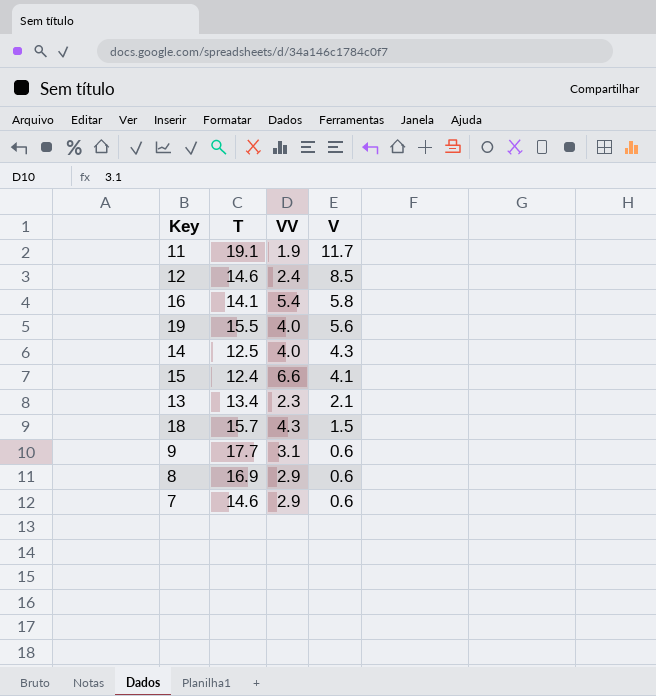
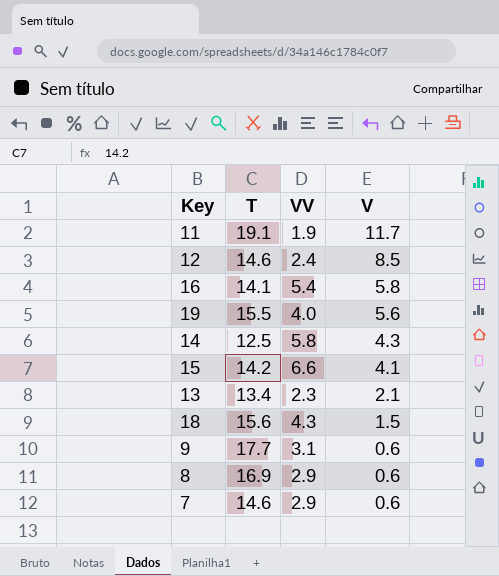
14 | VV: 4.0 -> 5.8
15 | T: 12.4 -> 14.2
18 | T: 15.7 -> 15.6

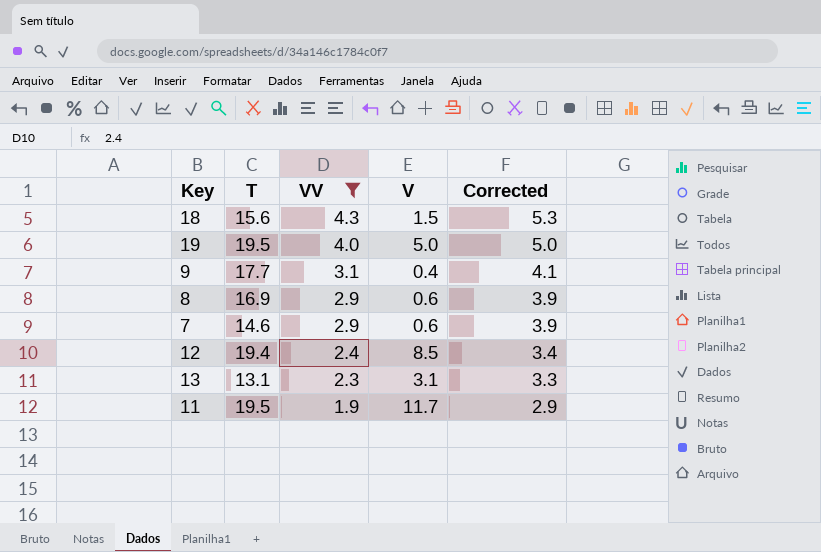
filter: none -> VV <= 4.3
row order: V descending -> VV descending
column Corrected | formula: none -> [VV] + 1
19 | T: 15.5 -> 19.5
19 | V: 5.6 -> 5.0
9 | V: 0.6 -> 0.4
12 | T: 14.6 -> 19.4
13 | T: 13.4 -> 13.1
13 | V: 2.1 -> 3.1
11 | T: 19.1 -> 19.5

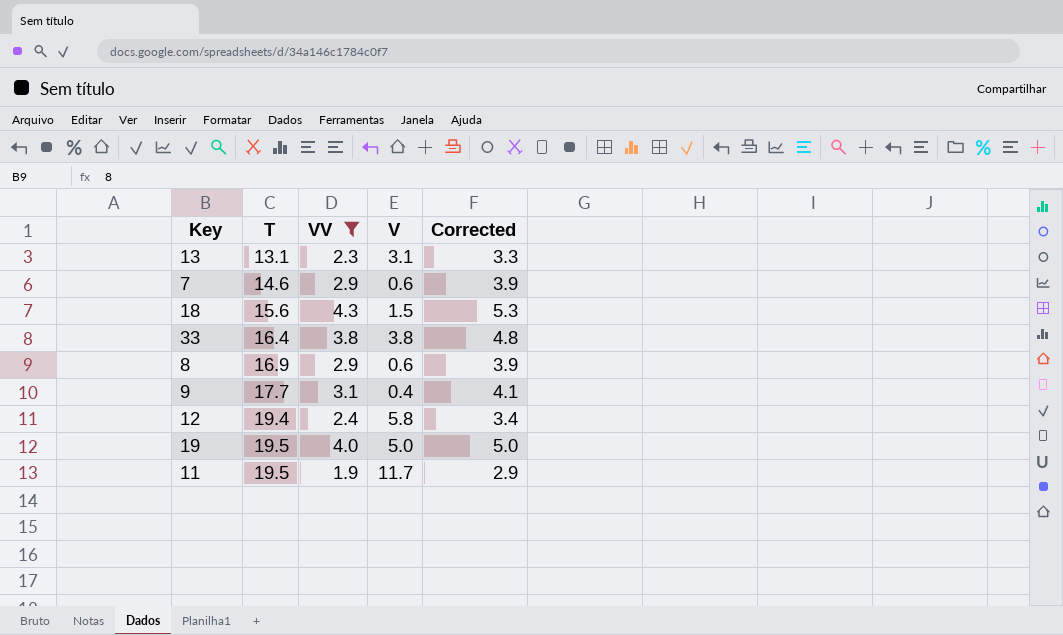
row order: VV descending -> T ascending
row 33: none -> 16.4 | 3.8 | 3.8 | 4.8
12 | V: 8.5 -> 5.8

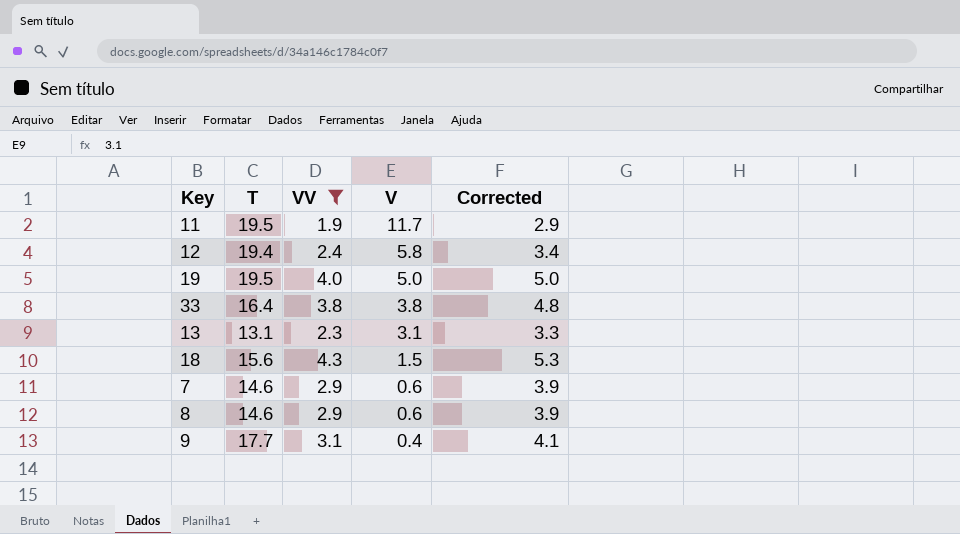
row order: T ascending -> V descending
8 | T: 16.9 -> 14.6

